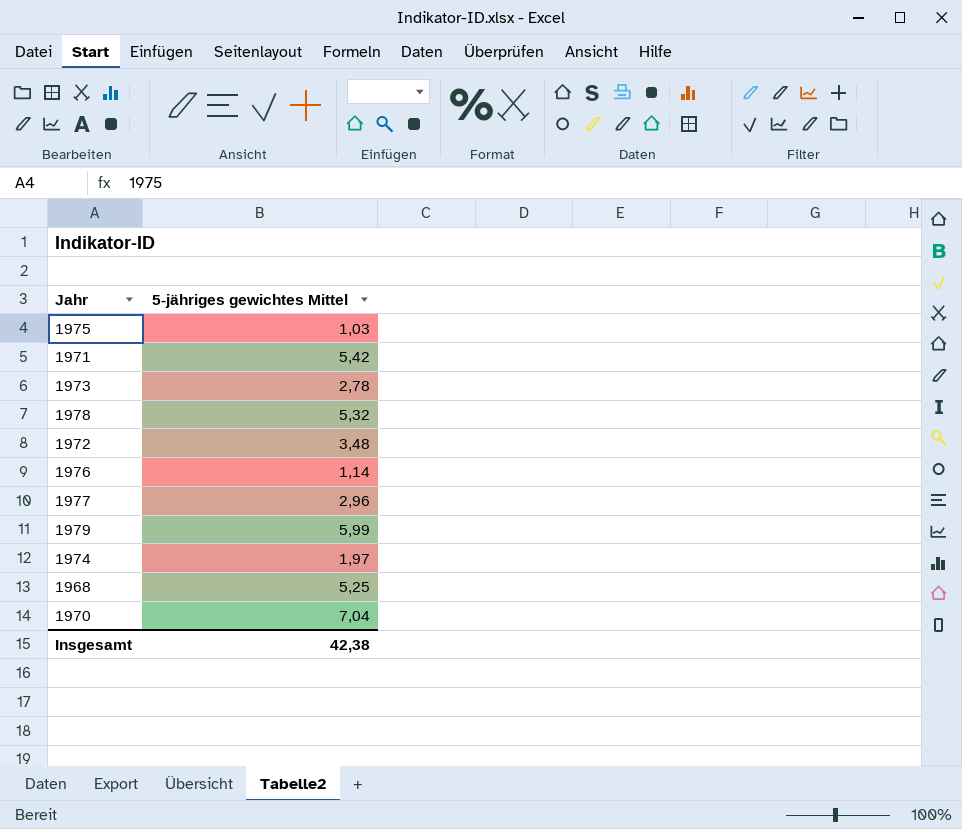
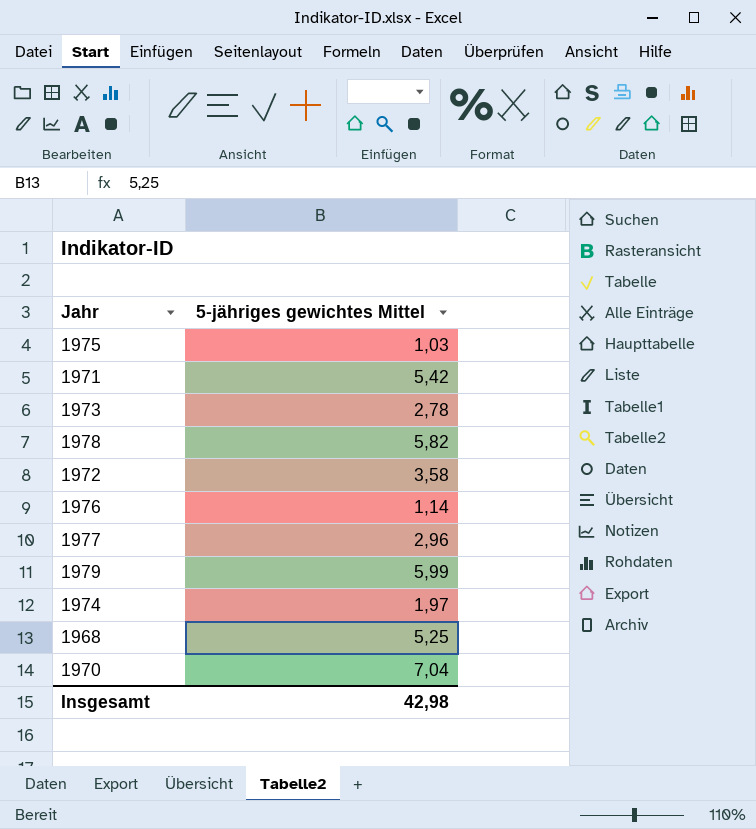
1978 | 5-jähriges gewichtes Mittel: 5,32 -> 5,82
1972 | 5-jähriges gewichtes Mittel: 3,48 -> 3,58
Insgesamt | 5-jähriges gewichtes Mittel: 42,38 -> 42,98

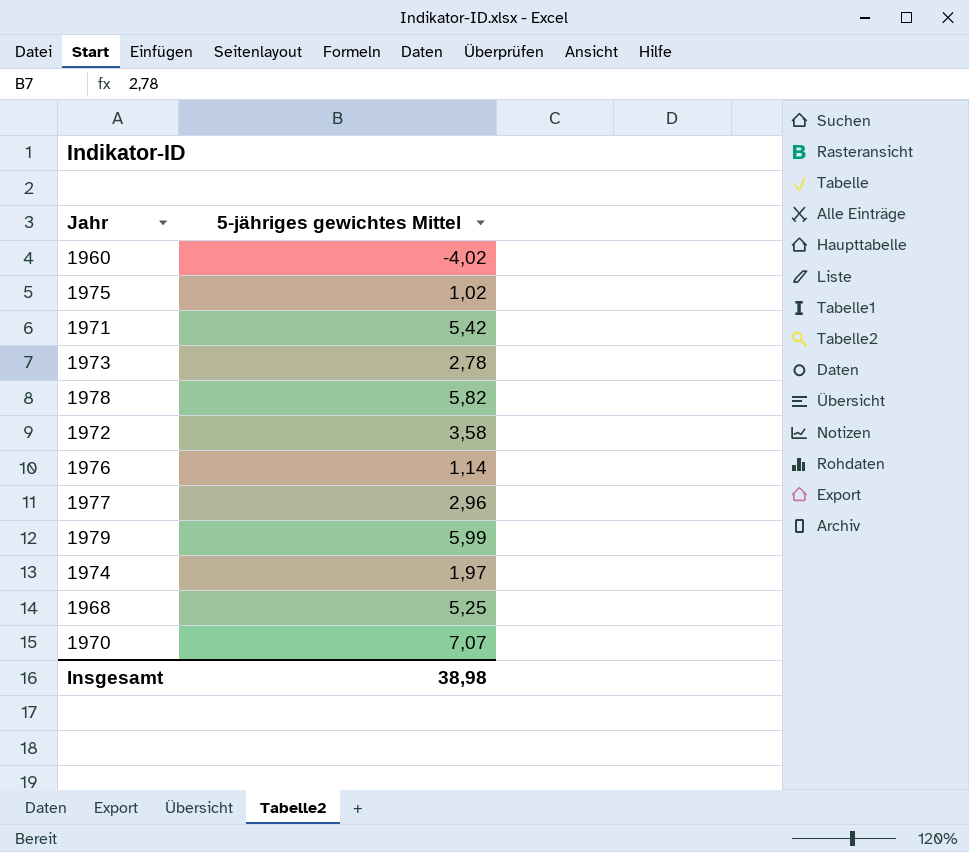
row 1960: none -> -4,02
1975 | 5-jähriges gewichtes Mittel: 1,03 -> 1,02
1970 | 5-jähriges gewichtes Mittel: 7,04 -> 7,07
Insgesamt | 5-jähriges gewichtes Mittel: 42,98 -> 38,98

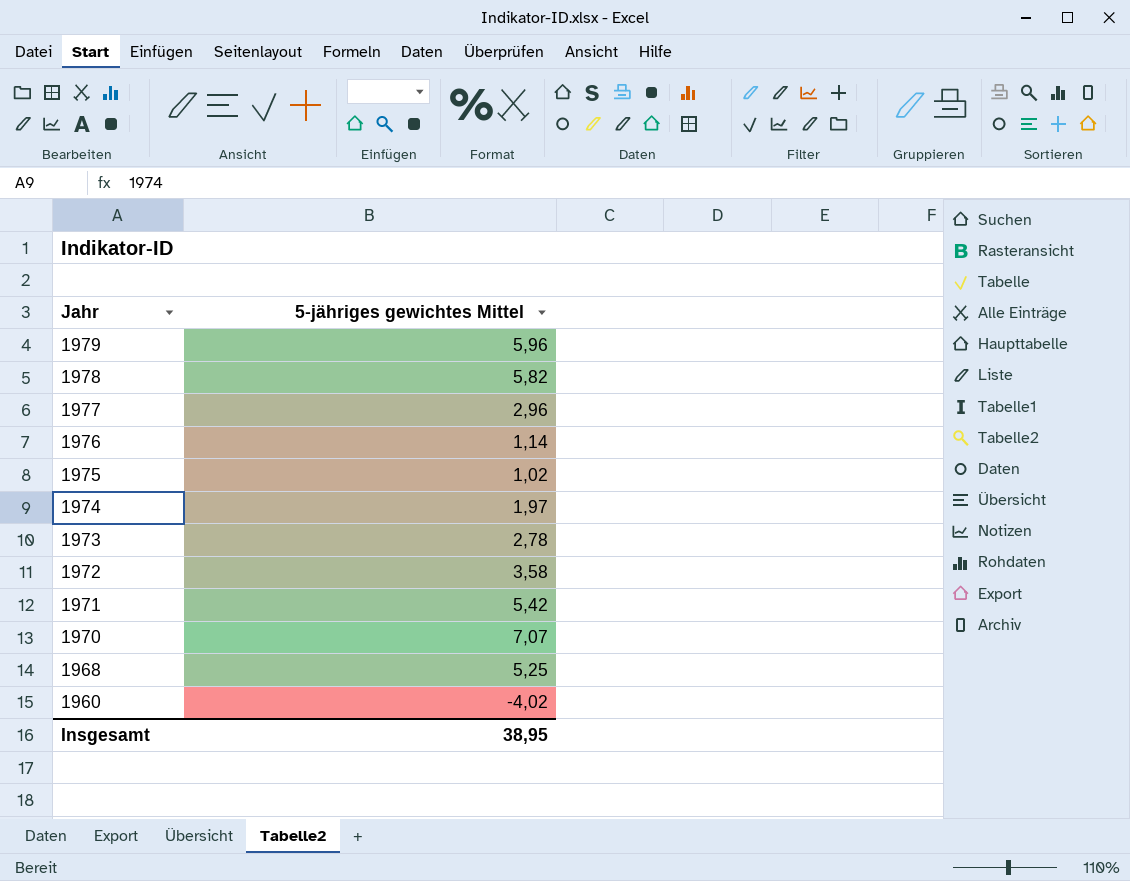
row order: none -> Jahr descending
1979 | 5-jähriges gewichtes Mittel: 5,99 -> 5,96
Insgesamt | 5-jähriges gewichtes Mittel: 38,98 -> 38,95

